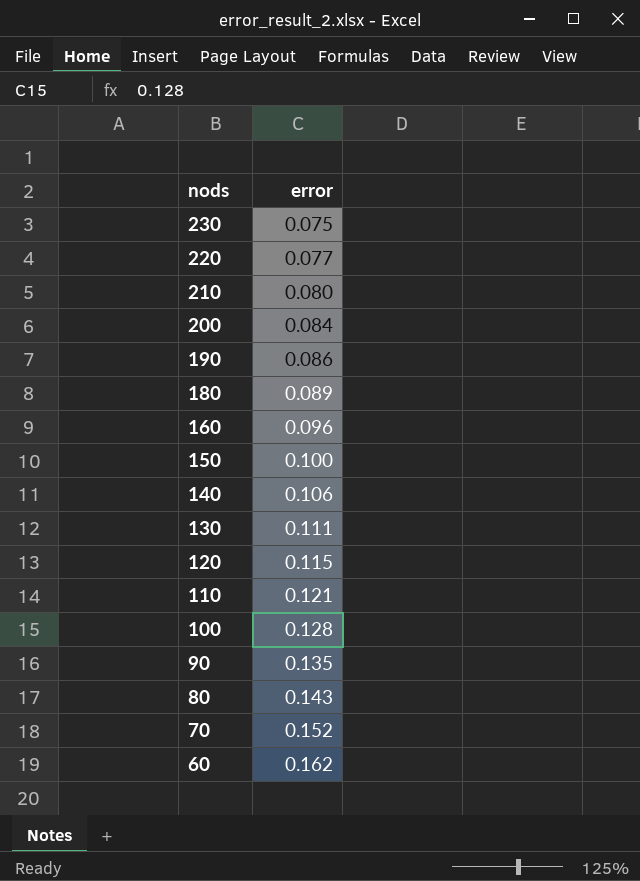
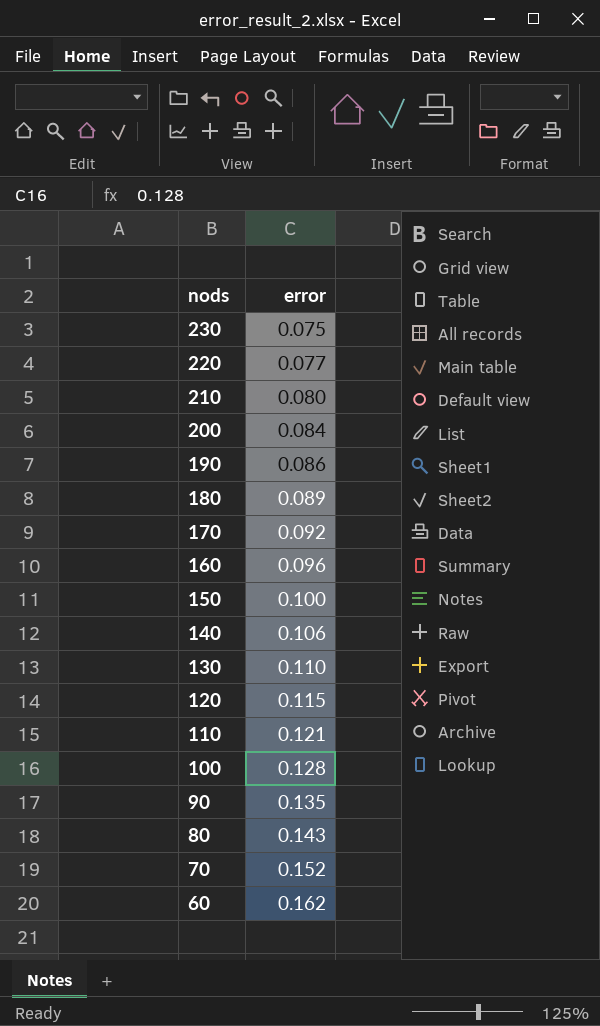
row 170: none -> 0.092
130 | error: 0.111 -> 0.110

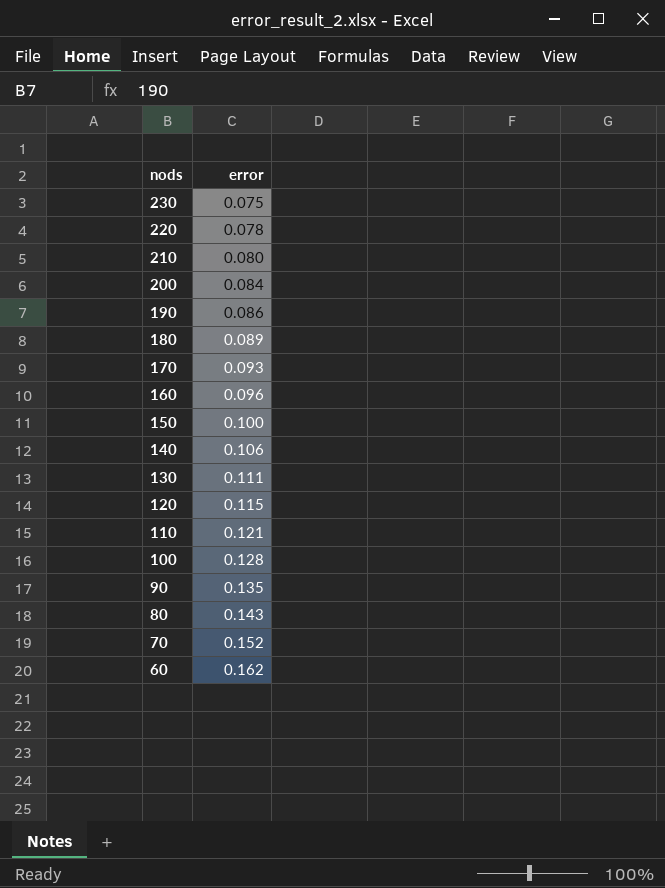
220 | error: 0.077 -> 0.078
170 | error: 0.092 -> 0.093
130 | error: 0.110 -> 0.111

